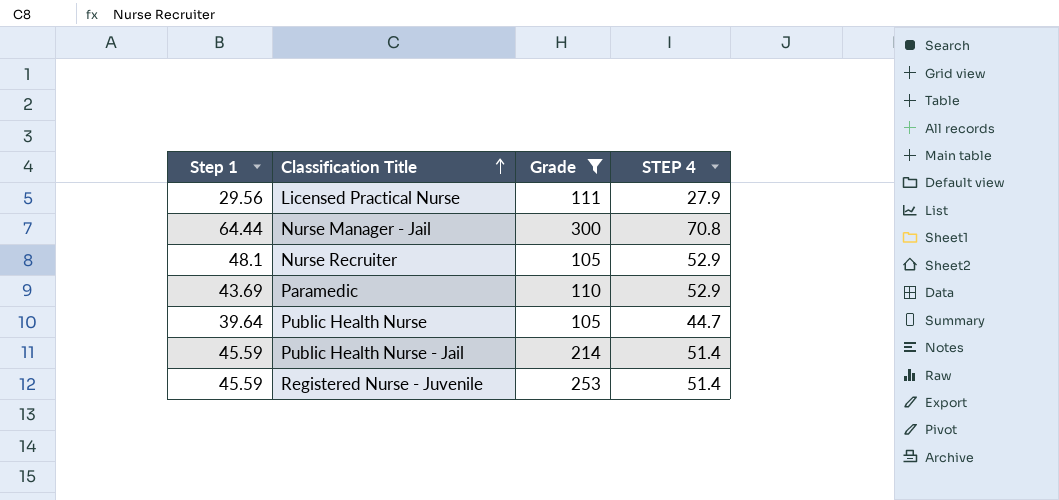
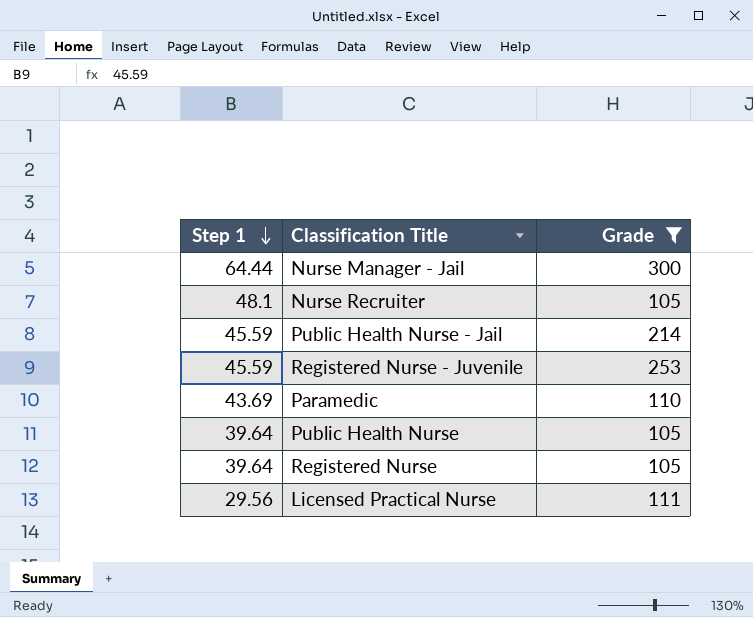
row order: Classification Title ascending -> Step 1 descending
column STEP 4 | position: 4 -> none
row Registered Nurse: none -> 39.64 | 105

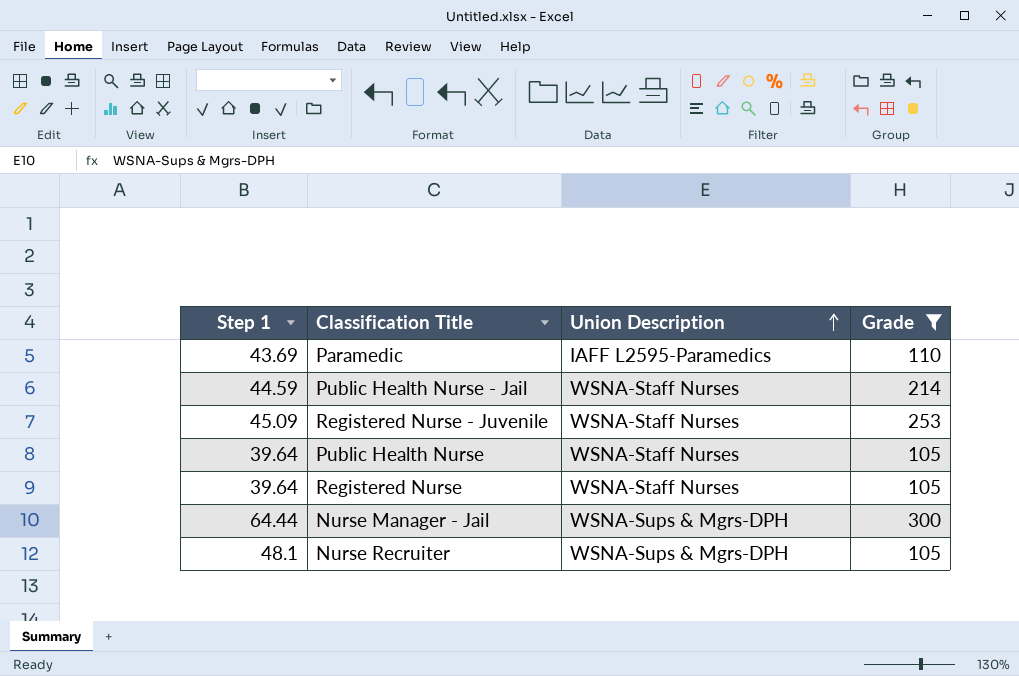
row order: Step 1 descending -> Union Description ascending
column Union Description | position: none -> 3
row Licensed Practical Nurse: 29.56 | 111 -> none
Public Health Nurse - Jail | Step 1: 45.59 -> 44.59
Registered Nurse - Juvenile | Step 1: 45.59 -> 45.09

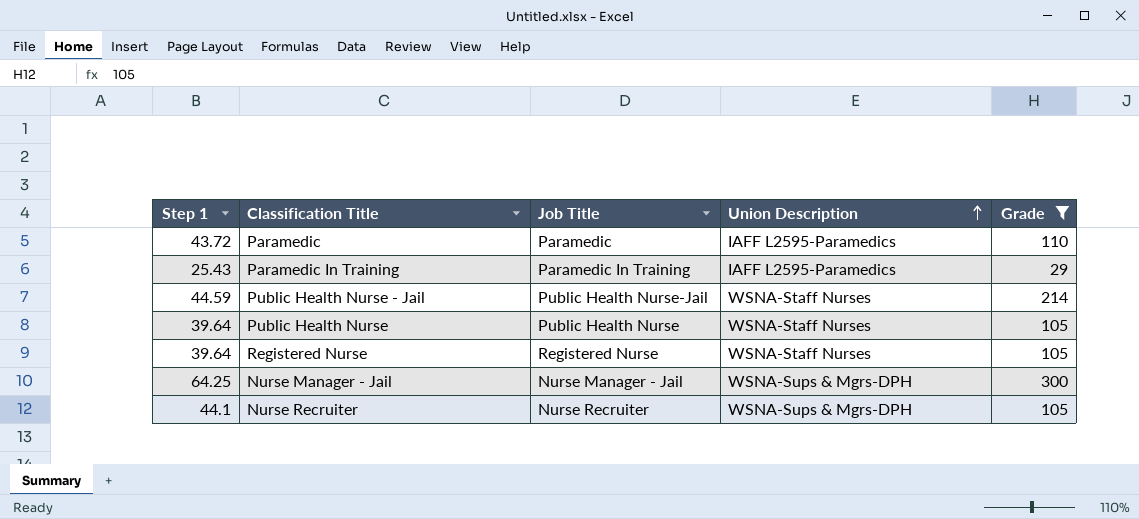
column Job Title | position: none -> 3
row Registered Nurse - Juvenile: 45.09 | WSNA-Staff Nurses | 253 -> none
Paramedic | Step 1: 43.69 -> 43.72
row Paramedic In Training: none -> 25.43 | Paramedic In Training | IAFF L2595-Paramedics | 29
Nurse Manager - Jail | Step 1: 64.44 -> 64.25
Nurse Recruiter | Step 1: 48.1 -> 44.1

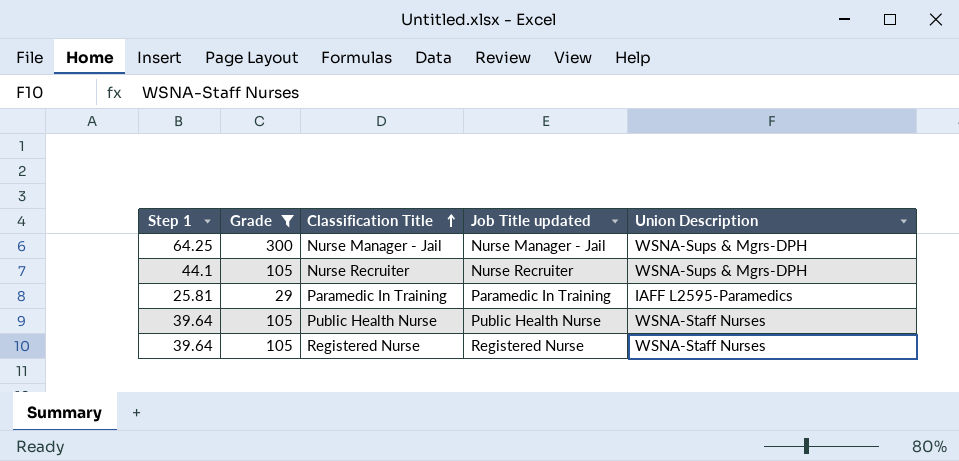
row order: Union Description ascending -> Classification Title ascending
column Grade | position: 5 -> 2
column name: Job Title -> Job Title updated
row Paramedic: 43.72 | Paramedic | IAFF L2595-Paramedics | 110 -> none
row Public Health Nurse - Jail: 44.59 | Public Health Nurse-Jail | WSNA-Staff Nurses | 214 -> none
Paramedic In Training | Step 1: 25.43 -> 25.81

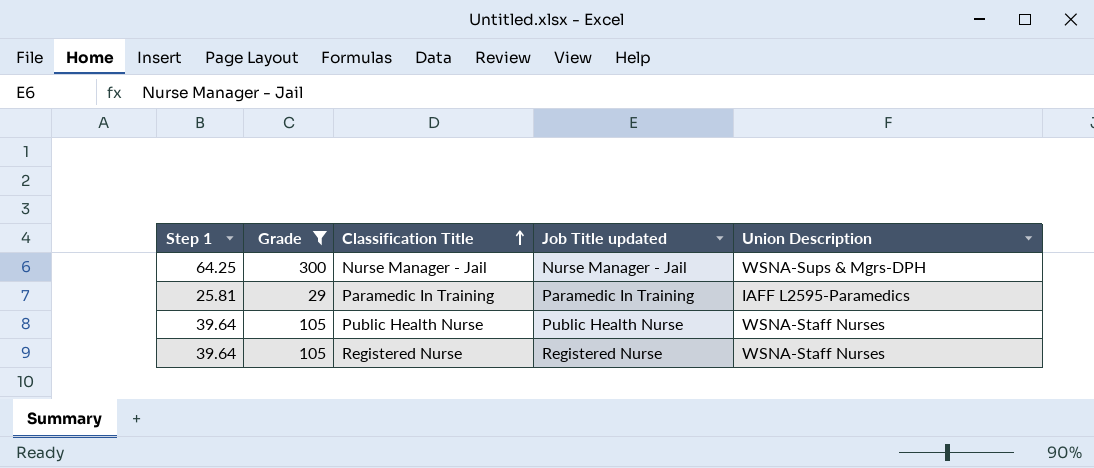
row Nurse Recruiter: 44.1 | 105 | Nurse Recruiter | WSNA-Sups & Mgrs-DPH -> none

